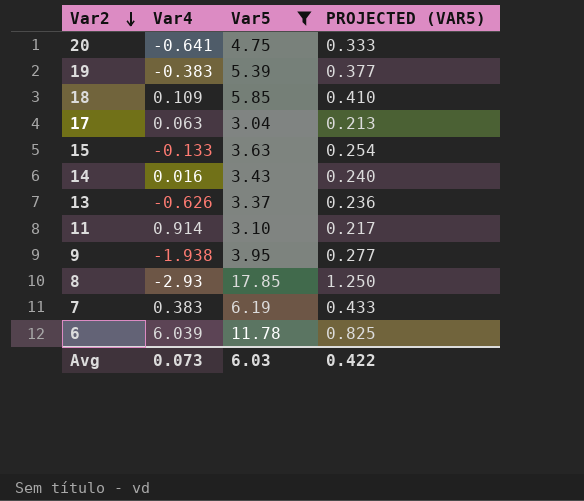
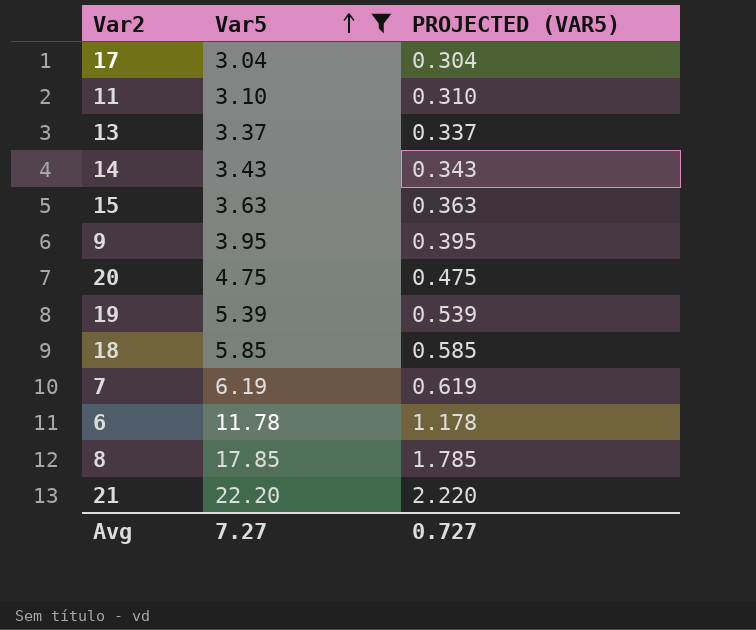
row order: Var2 descending -> Var5 ascending
column Var4 | position: 2 -> none
column PROJECTED (VAR5) | formula: [Var5] * 0.07 -> [Var5] * 0.1
row 21: none -> 22.20 | 2.220
Avg | Var5: 6.03 -> 7.27
Avg | PROJECTED (VAR5): 0.422 -> 0.727

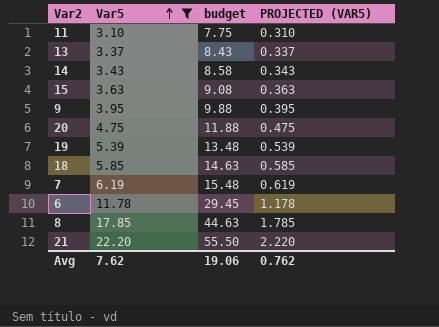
column budget | formula: none -> [Var5] * 2.5
row 17: 3.04 | 0.304 -> none
Avg | Var5: 7.27 -> 7.62
Avg | PROJECTED (VAR5): 0.727 -> 0.762

